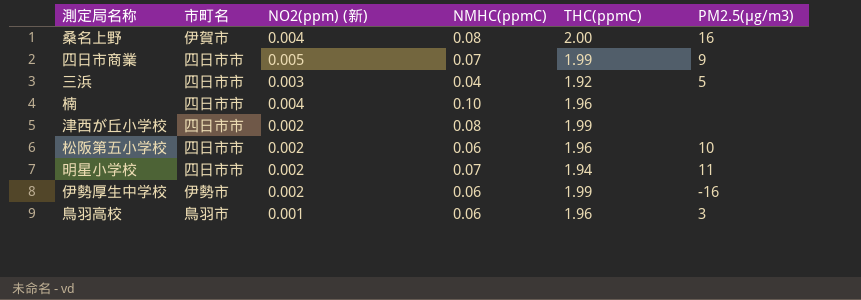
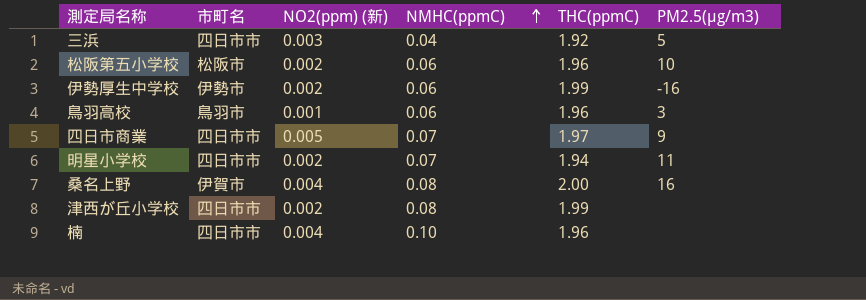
row order: none -> NMHC(ppmC) ascending
松阪第五小学校 | 市町名: 四日市市 -> 松阪市
四日市商業 | THC(ppmC): 1.99 -> 1.97

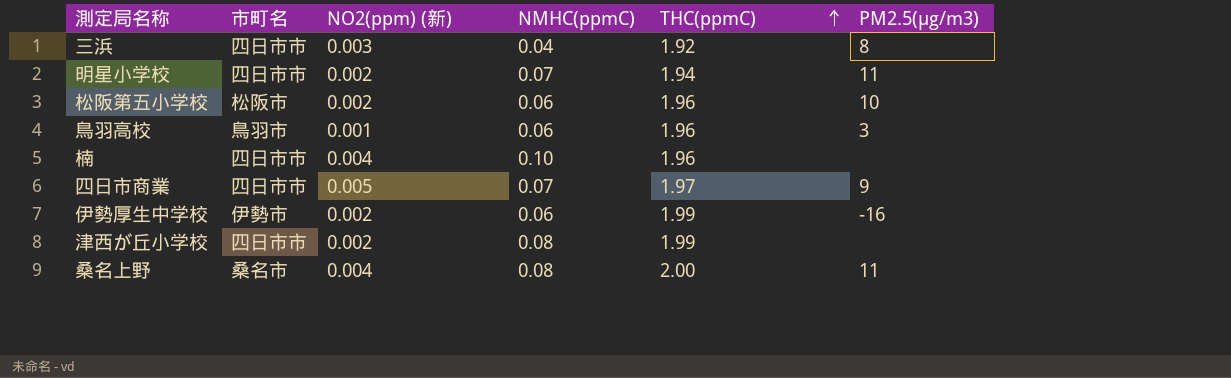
row order: NMHC(ppmC) ascending -> THC(ppmC) ascending
三浜 | PM2.5(μg/m3): 5 -> 8
桑名上野 | 市町名: 伊賀市 -> 桑名市
桑名上野 | PM2.5(μg/m3): 16 -> 11

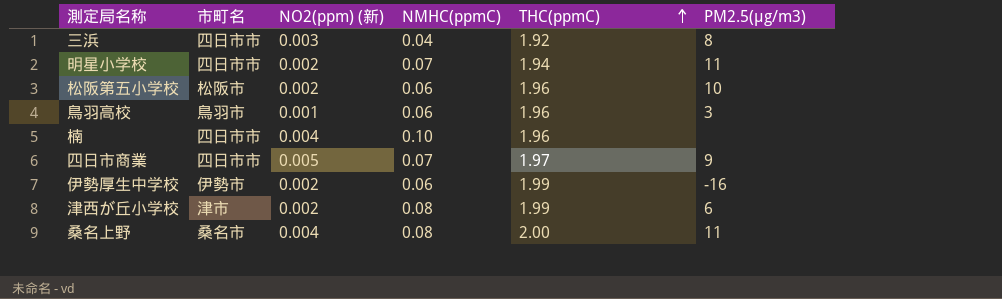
津西が丘小学校 | 市町名: 四日市市 -> 津市
津西が丘小学校 | PM2.5(μg/m3): none -> 6

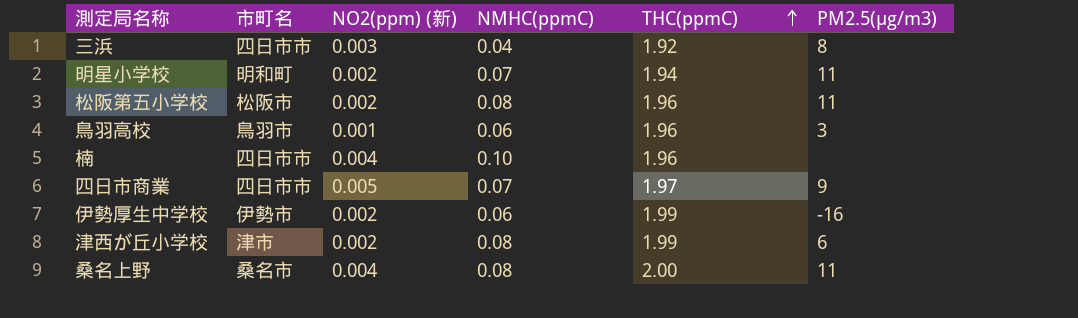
明星小学校 | 市町名: 四日市市 -> 明和町
松阪第五小学校 | NMHC(ppmC): 0.06 -> 0.08
松阪第五小学校 | PM2.5(μg/m3): 10 -> 11

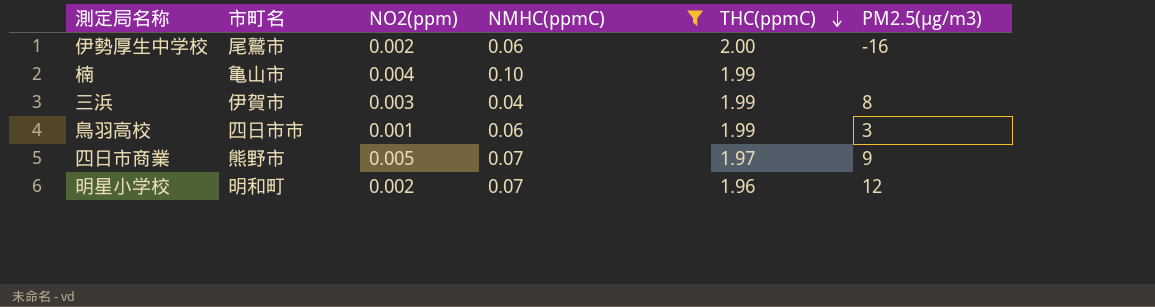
filter: none -> NMHC(ppmC) != 0.08
row order: THC(ppmC) ascending -> THC(ppmC) descending
column name: NO2(ppm) (新) -> NO2(ppm)
伊勢厚生中学校 | 市町名: 伊勢市 -> 尾鷲市
伊勢厚生中学校 | THC(ppmC): 1.99 -> 2.00
楠 | 市町名: 四日市市 -> 亀山市
楠 | THC(ppmC): 1.96 -> 1.99
三浜 | 市町名: 四日市市 -> 伊賀市
三浜 | THC(ppmC): 1.92 -> 1.99
鳥羽高校 | 市町名: 鳥羽市 -> 四日市市
鳥羽高校 | THC(ppmC): 1.96 -> 1.99
四日市商業 | 市町名: 四日市市 -> 熊野市
明星小学校 | THC(ppmC): 1.94 -> 1.96
明星小学校 | PM2.5(μg/m3): 11 -> 12

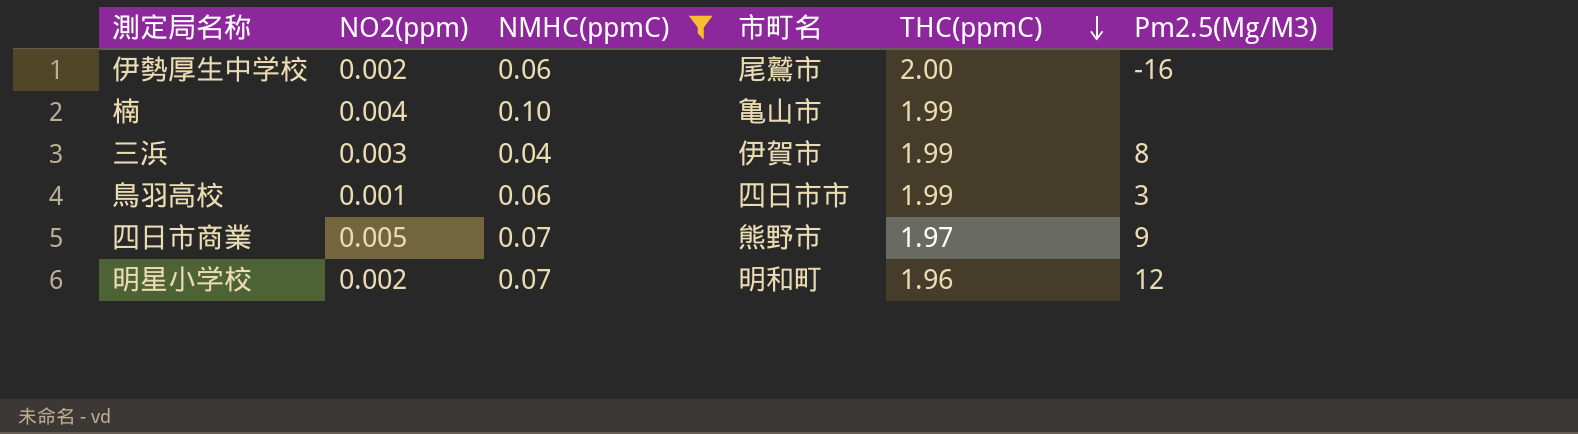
column 市町名 | position: 2 -> 4
column name: PM2.5(μg/m3) -> Pm2.5(Μg/M3)

